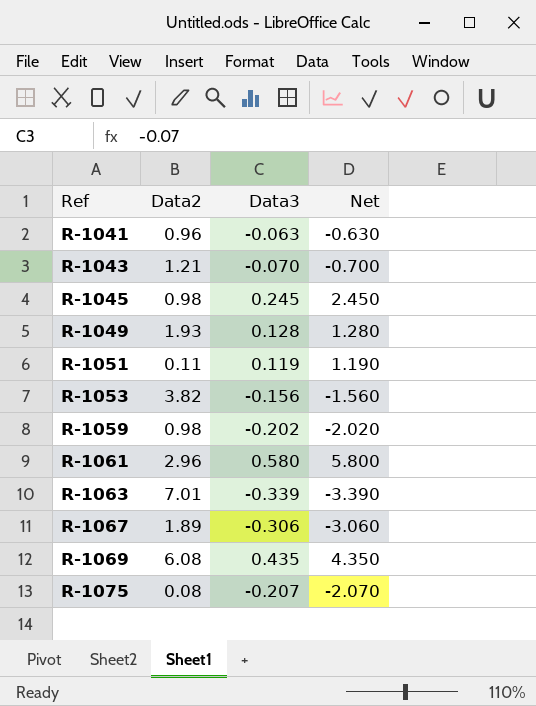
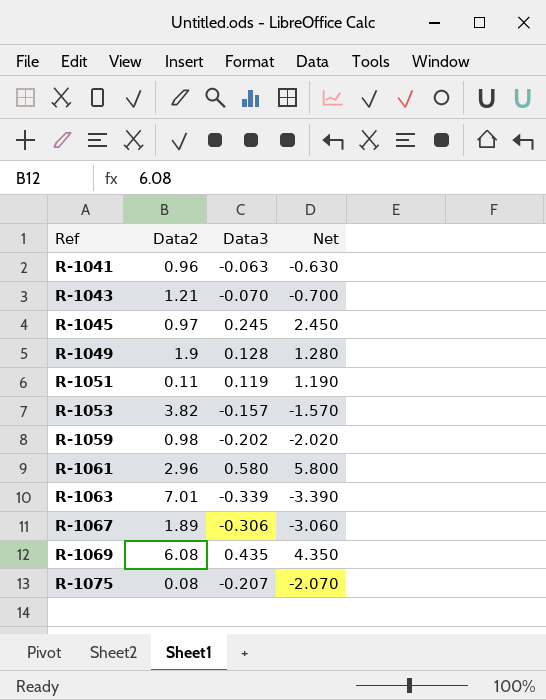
R-1045 | Data2: 0.98 -> 0.97
R-1049 | Data2: 1.93 -> 1.9
R-1053 | Data3: -0.156 -> -0.157
R-1053 | Net: -1.560 -> -1.570

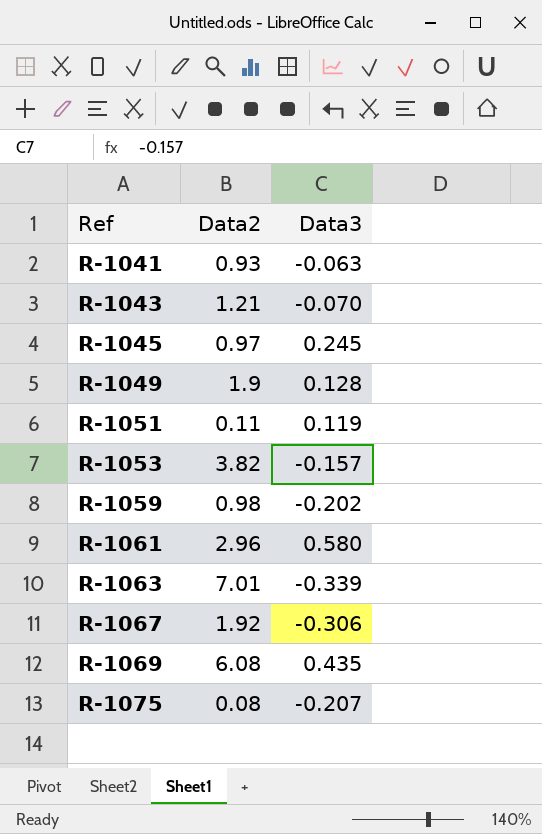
column Net | formula: [Data3] * 10 -> none
R-1041 | Data2: 0.96 -> 0.93
R-1067 | Data2: 1.89 -> 1.92

